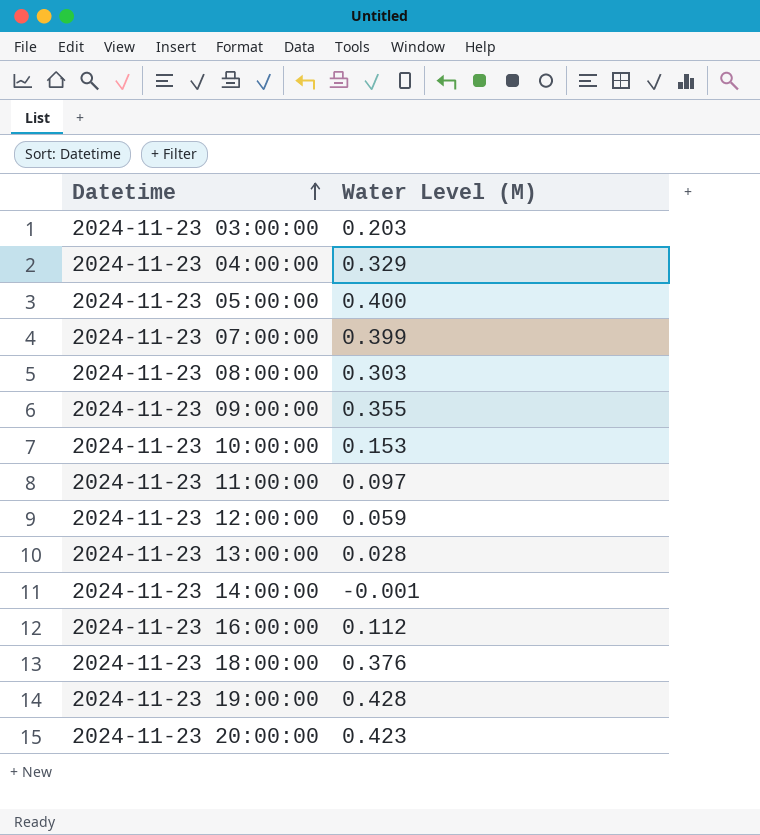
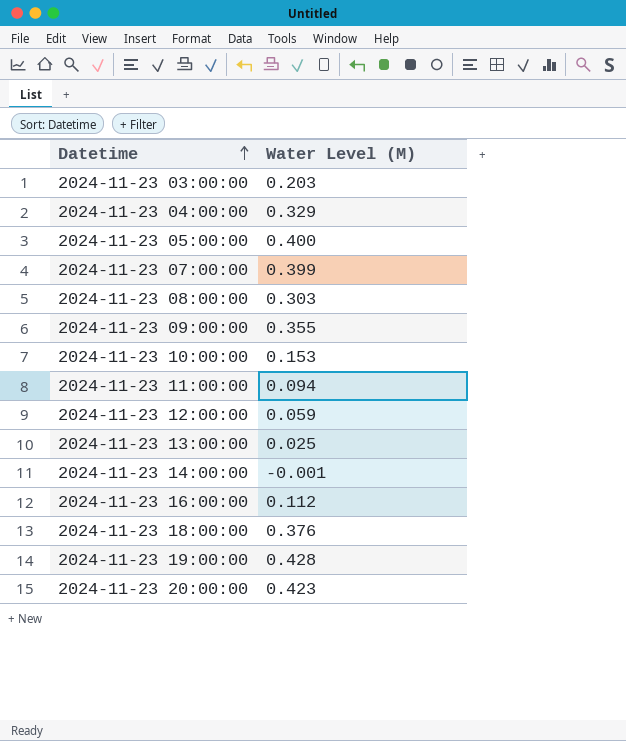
2024-11-23 11:00:00 | Water Level (M): 0.097 -> 0.094
2024-11-23 13:00:00 | Water Level (M): 0.028 -> 0.025

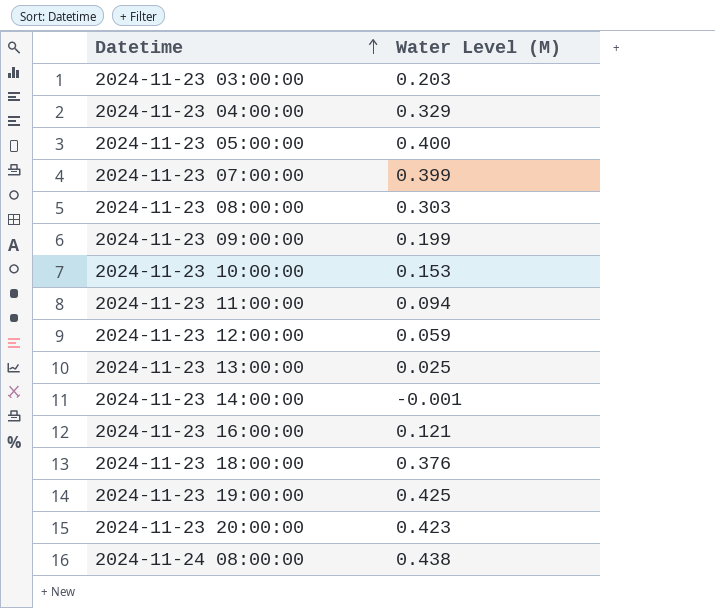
2024-11-23 09:00:00 | Water Level (M): 0.355 -> 0.199
2024-11-23 16:00:00 | Water Level (M): 0.112 -> 0.121
2024-11-23 19:00:00 | Water Level (M): 0.428 -> 0.425
row 2024-11-24 08:00:00: none -> 0.438

